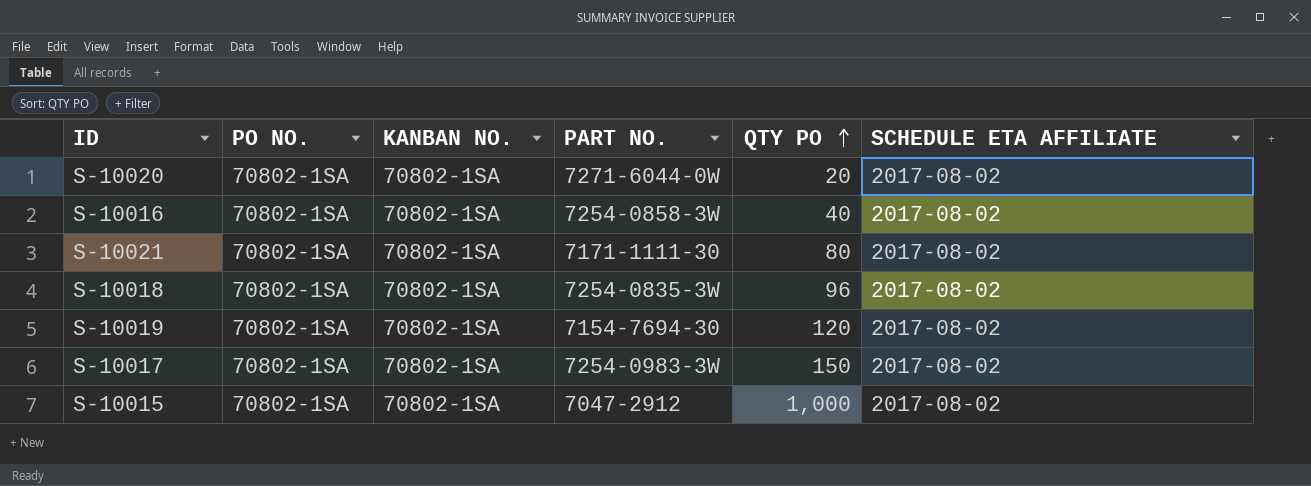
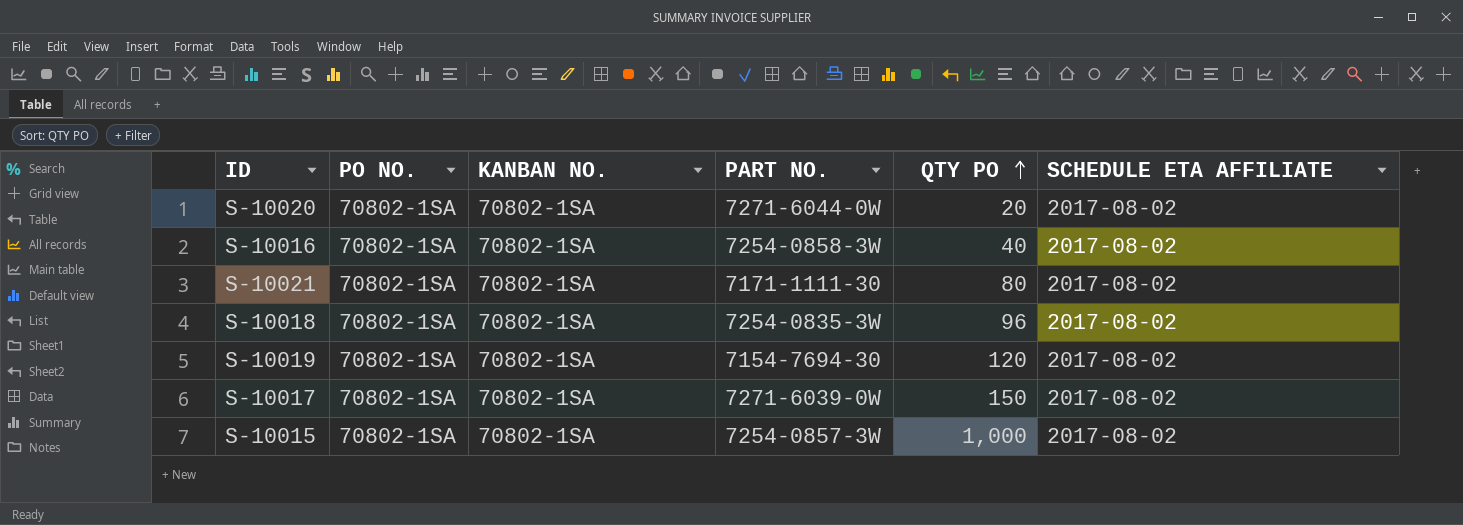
S-10017 | PART NO.: 7254-0983-3W -> 7271-6039-0W
S-10015 | PART NO.: 7047-2912 -> 7254-0857-3W

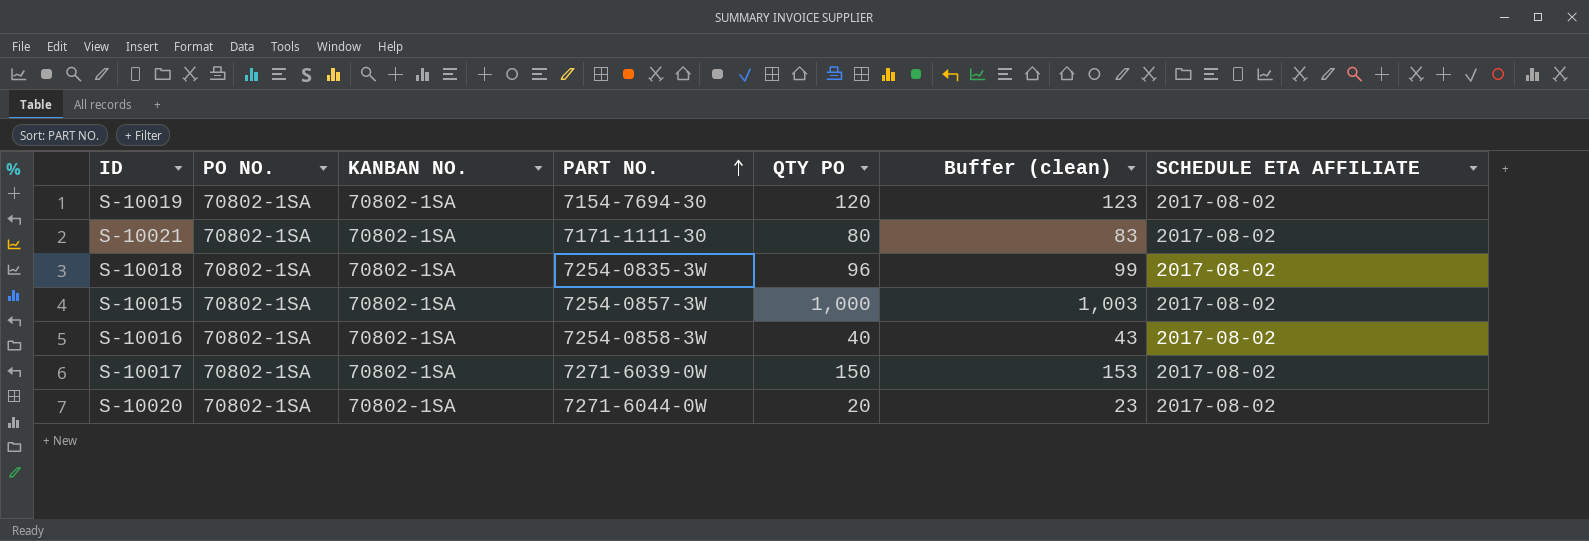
row order: QTY PO ascending -> PART NO. ascending
column Buffer (clean) | formula: none -> [QTY PO] + 3

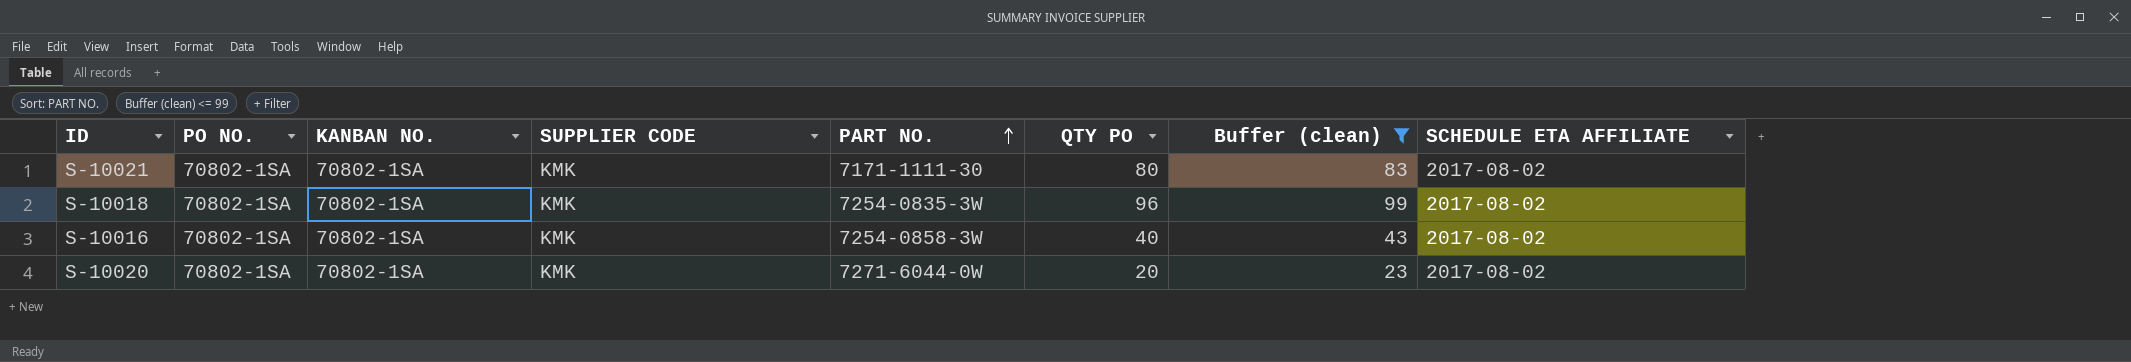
filter: none -> Buffer (clean) <= 99
column SUPPLIER CODE | position: none -> 4

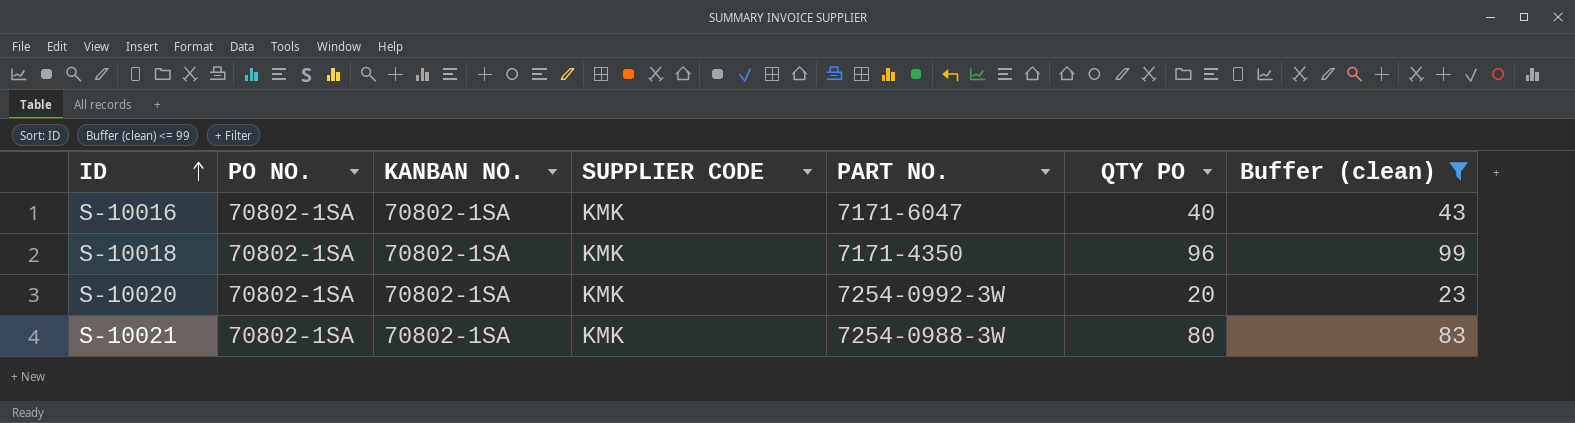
row order: PART NO. ascending -> ID ascending
column SCHEDULE ETA AFFILIATE | position: 8 -> none
S-10016 | PART NO.: 7254-0858-3W -> 7171-6047
S-10018 | PART NO.: 7254-0835-3W -> 7171-4350
S-10020 | PART NO.: 7271-6044-0W -> 7254-0992-3W
S-10021 | PART NO.: 7171-1111-30 -> 7254-0988-3W

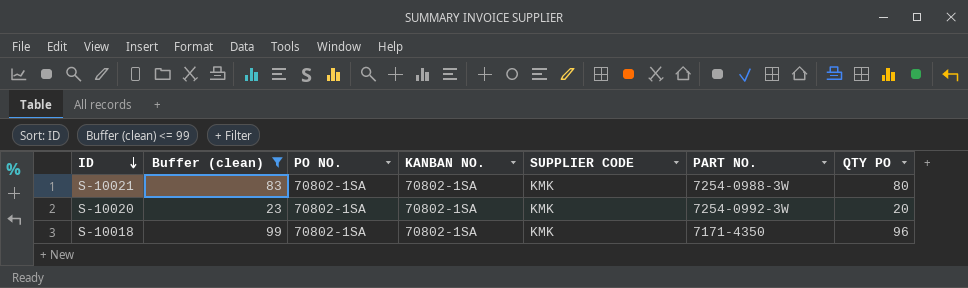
row order: ID ascending -> ID descending
column Buffer (clean) | position: 7 -> 2
row S-10016: 70802-1SA | 70802-1SA | KMK | 7171-6047 | 40 | 43 -> none

